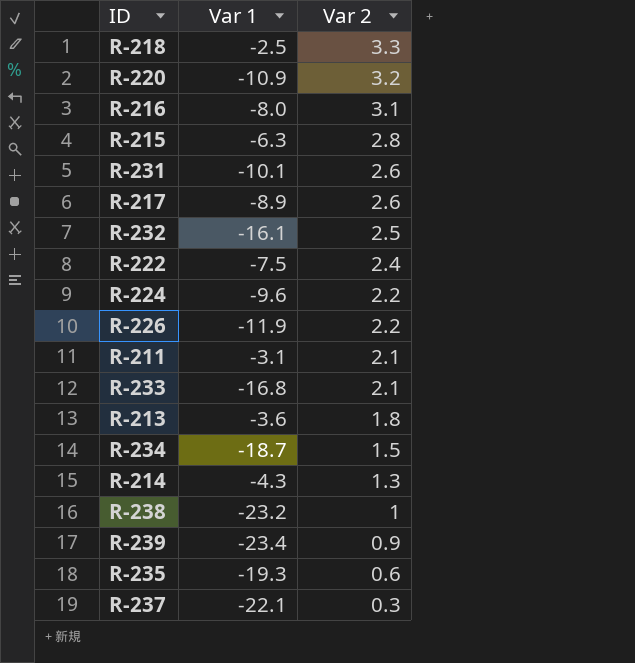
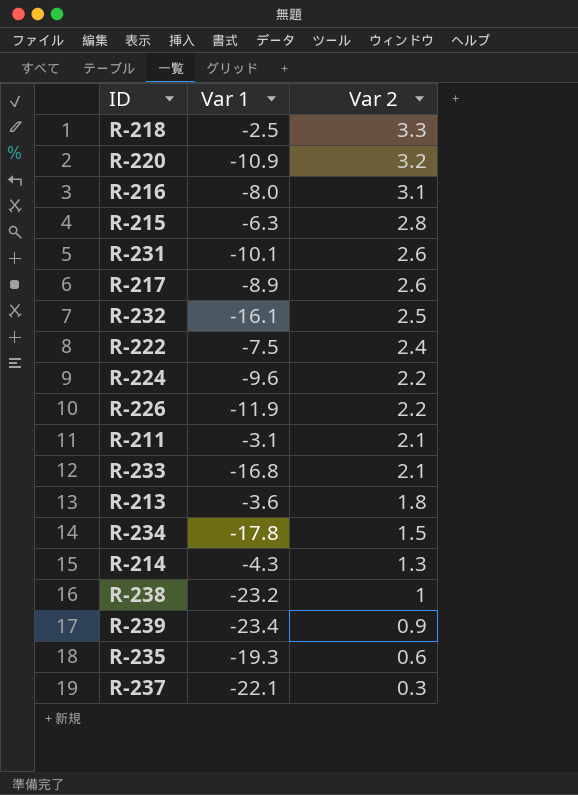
R-234 | Var 1: -18.7 -> -17.8

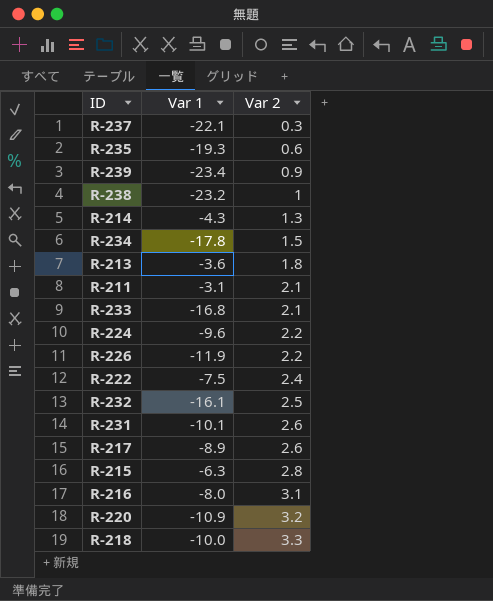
row order: Var 2 descending -> Var 2 ascending
R-218 | Var 1: -2.5 -> -10.0

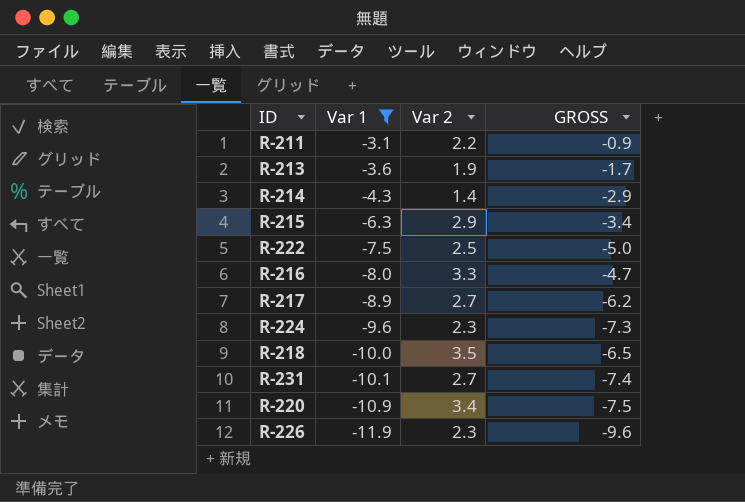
filter: none -> Var 1 >= -11.9
row order: Var 2 ascending -> Var 1 descending
column GROSS | formula: none -> [Var 1] + [Var 2]
R-211 | Var 2: 2.1 -> 2.2
R-213 | Var 2: 1.8 -> 1.9
R-214 | Var 2: 1.3 -> 1.4
R-215 | Var 2: 2.8 -> 2.9
R-222 | Var 2: 2.4 -> 2.5
R-216 | Var 2: 3.1 -> 3.3
R-217 | Var 2: 2.6 -> 2.7
R-224 | Var 2: 2.2 -> 2.3
R-218 | Var 2: 3.3 -> 3.5
R-231 | Var 2: 2.6 -> 2.7
R-220 | Var 2: 3.2 -> 3.4
R-226 | Var 2: 2.2 -> 2.3

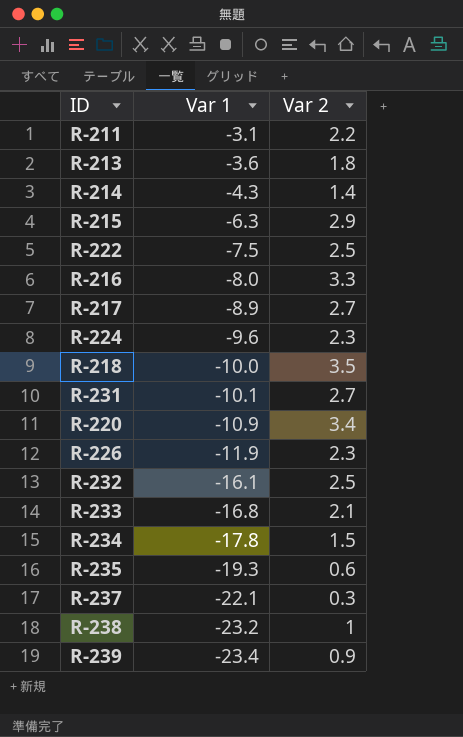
filter: Var 1 >= -11.9 -> none
column GROSS | formula: [Var 1] + [Var 2] -> none
R-213 | Var 2: 1.9 -> 1.8

